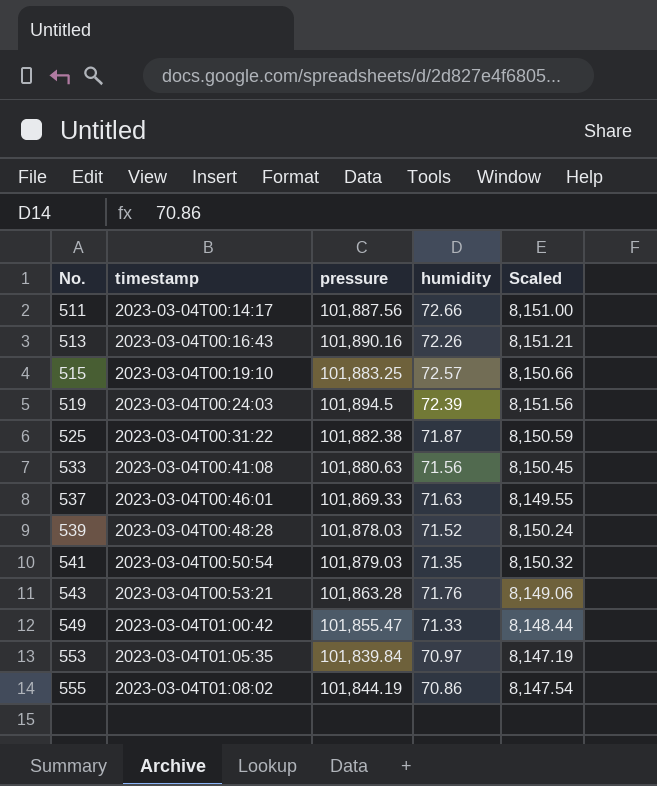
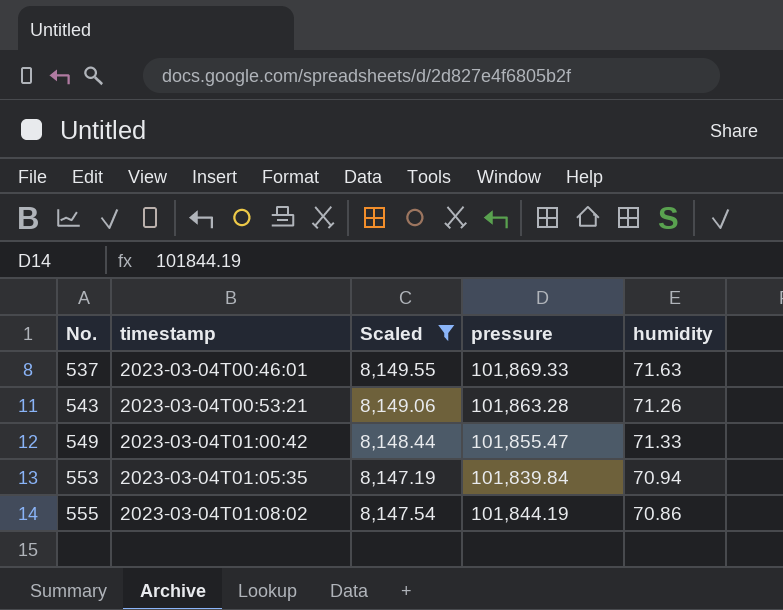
filter: none -> Scaled <= 8,149.55
column Scaled | position: 5 -> 3
543 | humidity: 71.76 -> 71.26
553 | humidity: 70.97 -> 70.94

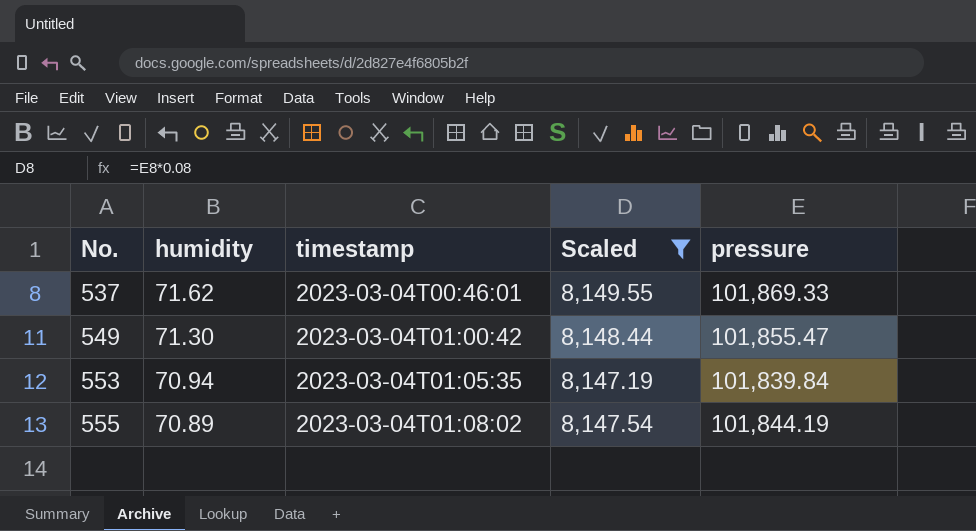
column humidity | position: 5 -> 2
row 543: 2023-03-04T00:53:21 | 8,149.06 | 101,863.28 | 71.26 -> none
537 | humidity: 71.63 -> 71.62
549 | humidity: 71.33 -> 71.30
555 | humidity: 70.86 -> 70.89

